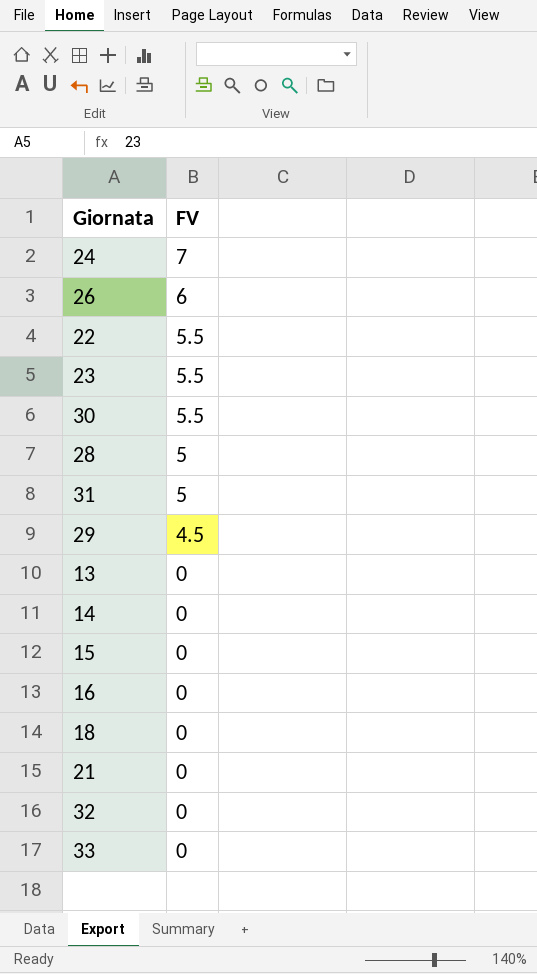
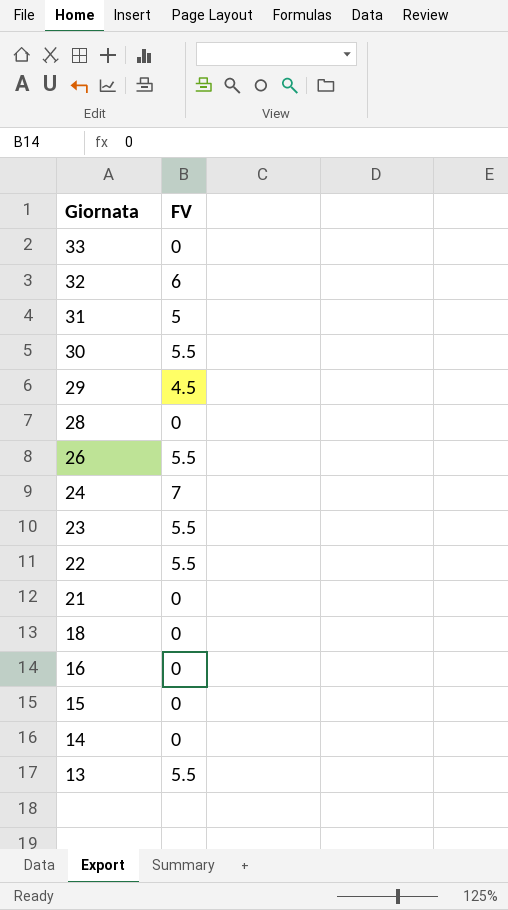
row order: FV descending -> Giornata descending
32 | FV: 0 -> 6
28 | FV: 5 -> 0
26 | FV: 6 -> 5.5
13 | FV: 0 -> 5.5

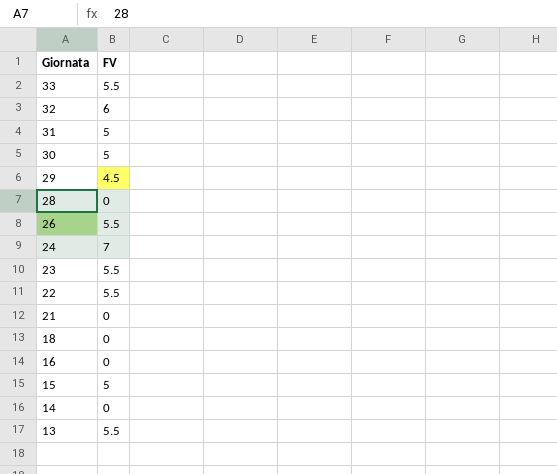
33 | FV: 0 -> 5.5
30 | FV: 5.5 -> 5
15 | FV: 0 -> 5

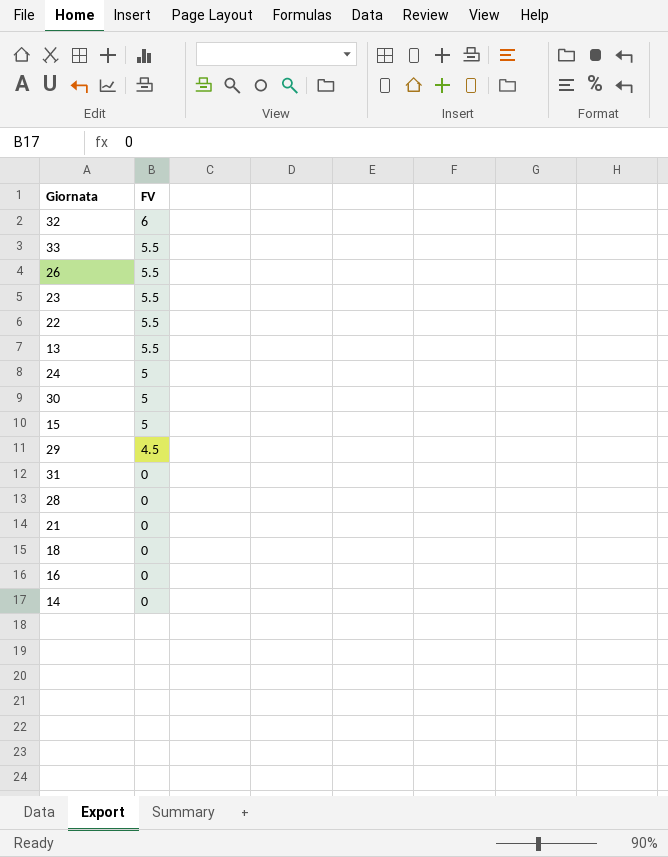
row order: Giornata descending -> FV descending
24 | FV: 7 -> 5
31 | FV: 5 -> 0

